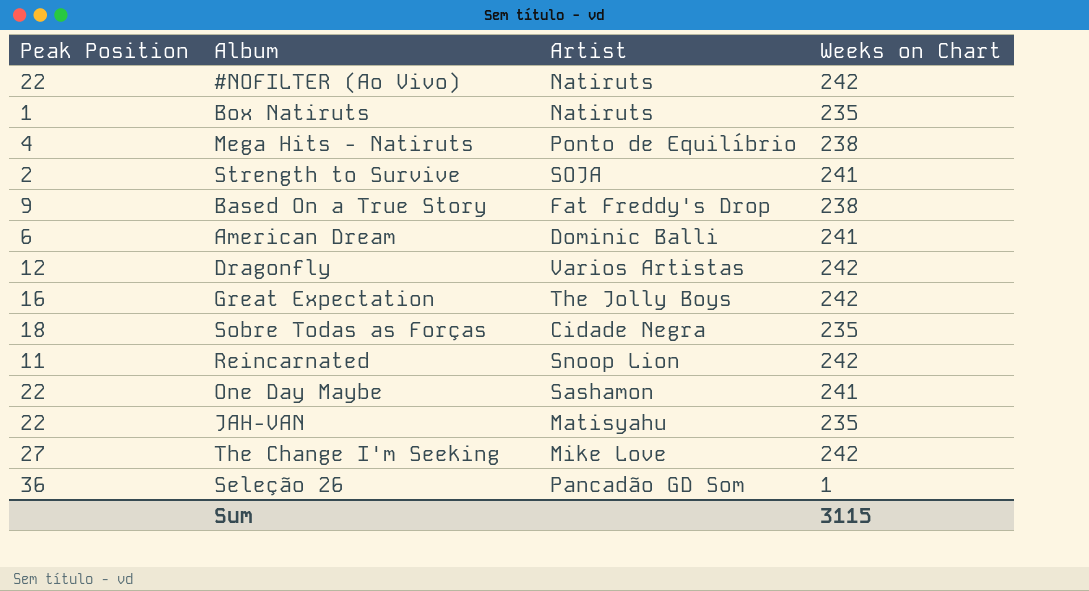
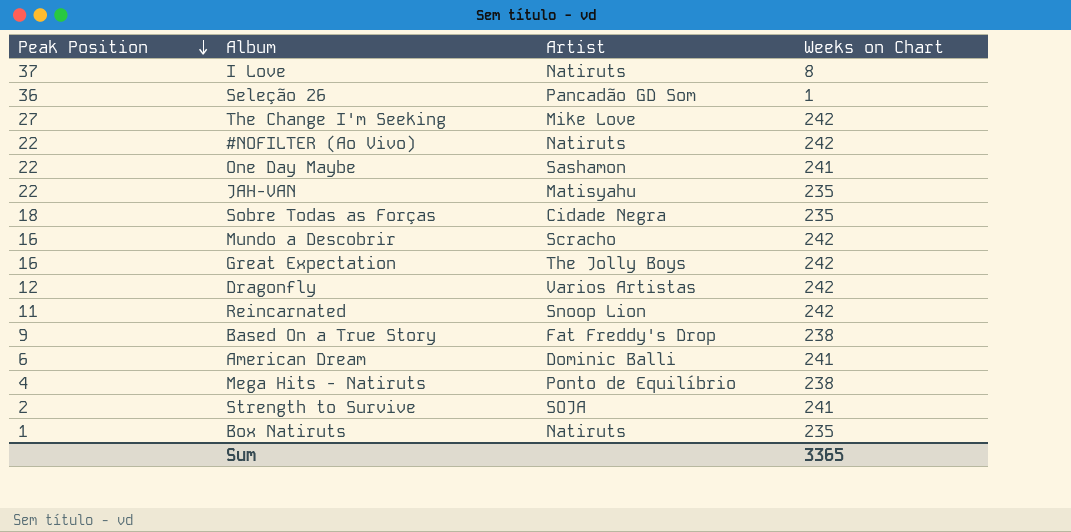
row order: none -> Peak Position descending
row I Love: none -> 37 | Natiruts | 8
row Mundo a Descobrir: none -> 16 | Scracho | 242
Sum | Weeks on Chart: 3115 -> 3365

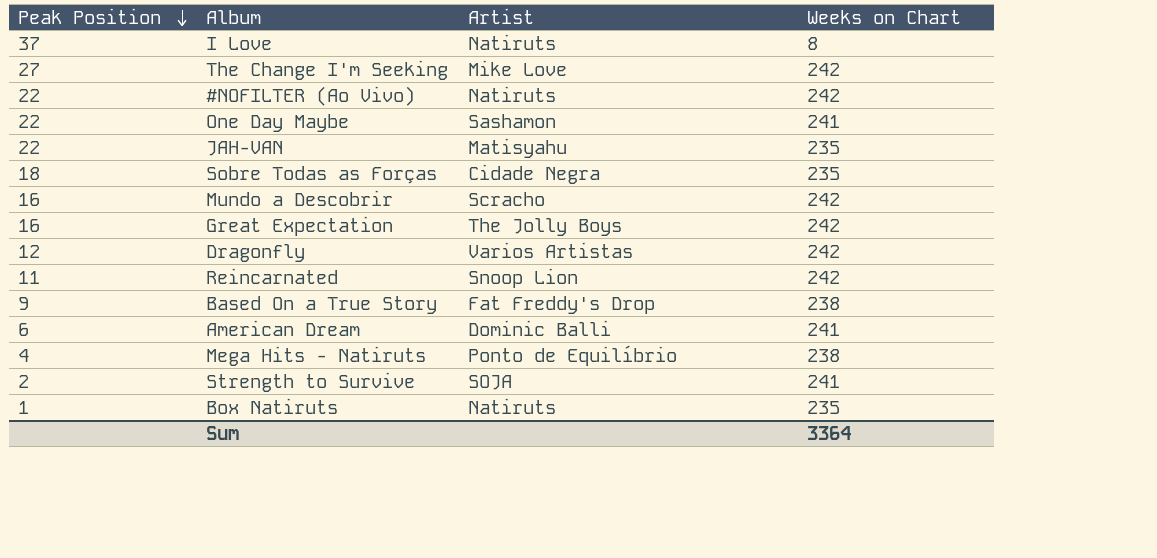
row Seleção 26: 36 | Pancadão GD Som | 1 -> none
Sum | Weeks on Chart: 3365 -> 3364

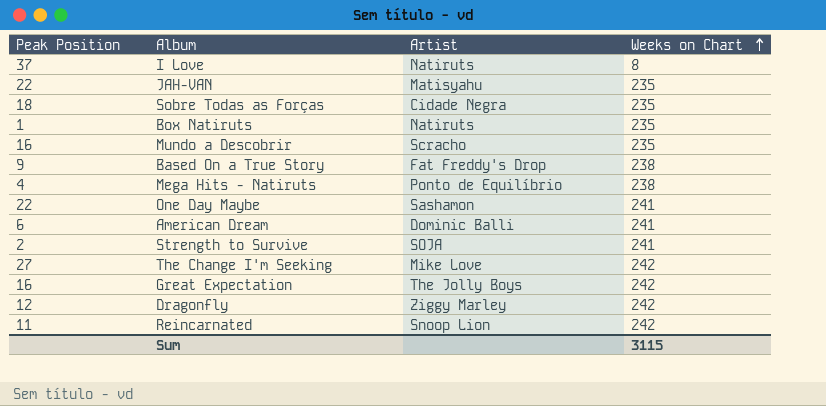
row order: Peak Position descending -> Weeks on Chart ascending
row #NOFILTER (Ao Vivo): 22 | Natiruts | 242 -> none
Mundo a Descobrir | Weeks on Chart: 242 -> 235
Dragonfly | Artist: Varios Artistas -> Ziggy Marley
Sum | Weeks on Chart: 3364 -> 3115

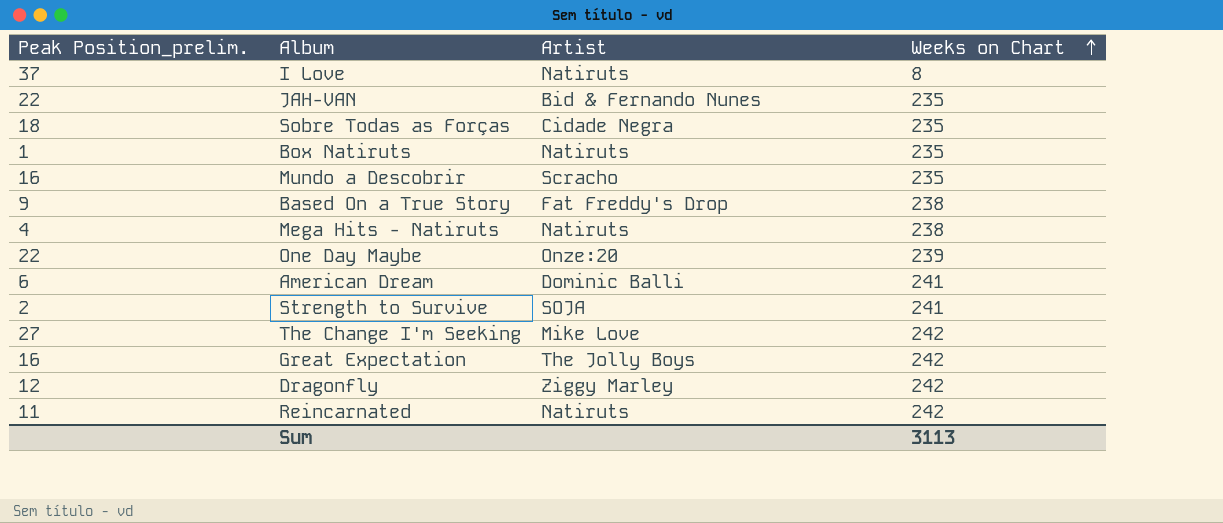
column name: Peak Position -> Peak Position_prelim.
JAH-VAN | Artist: Matisyahu -> Bid & Fernando Nunes
Mega Hits - Natiruts | Artist: Ponto de Equilíbrio -> Natiruts
One Day Maybe | Artist: Sashamon -> Onze:20
One Day Maybe | Weeks on Chart: 241 -> 239
Reincarnated | Artist: Snoop Lion -> Natiruts
Sum | Weeks on Chart: 3115 -> 3113

